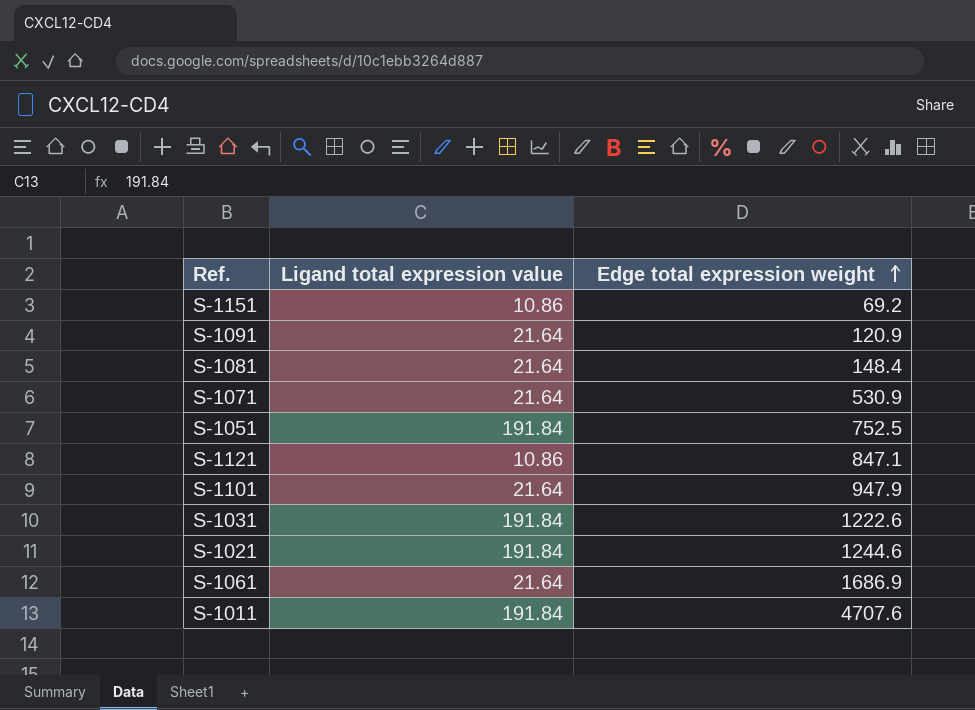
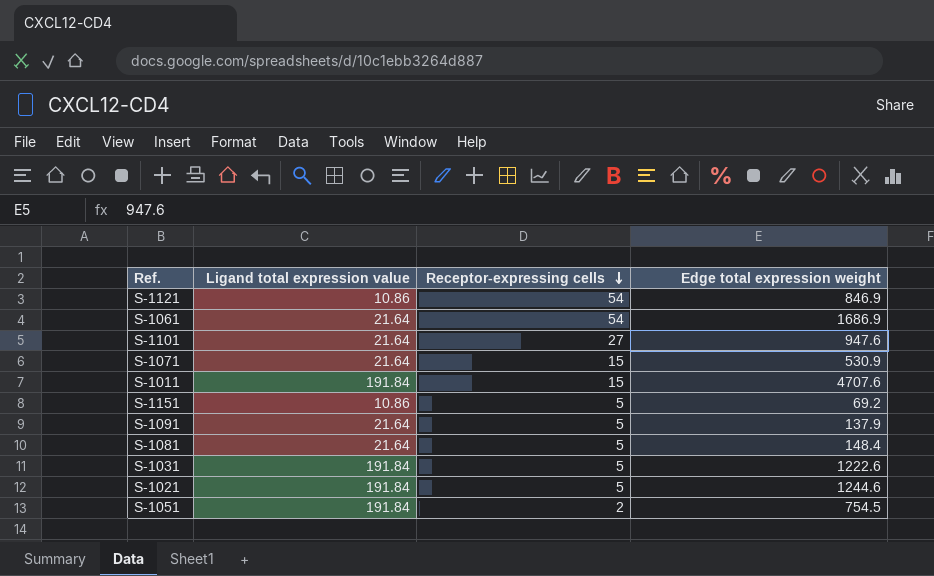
row order: Edge total expression weight ascending -> Receptor-expressing cells descending
column Receptor-expressing cells | position: none -> 3
S-1121 | Edge total expression weight: 847.1 -> 846.9
S-1101 | Edge total expression weight: 947.9 -> 947.6
S-1091 | Edge total expression weight: 120.9 -> 137.9
S-1051 | Edge total expression weight: 752.5 -> 754.5

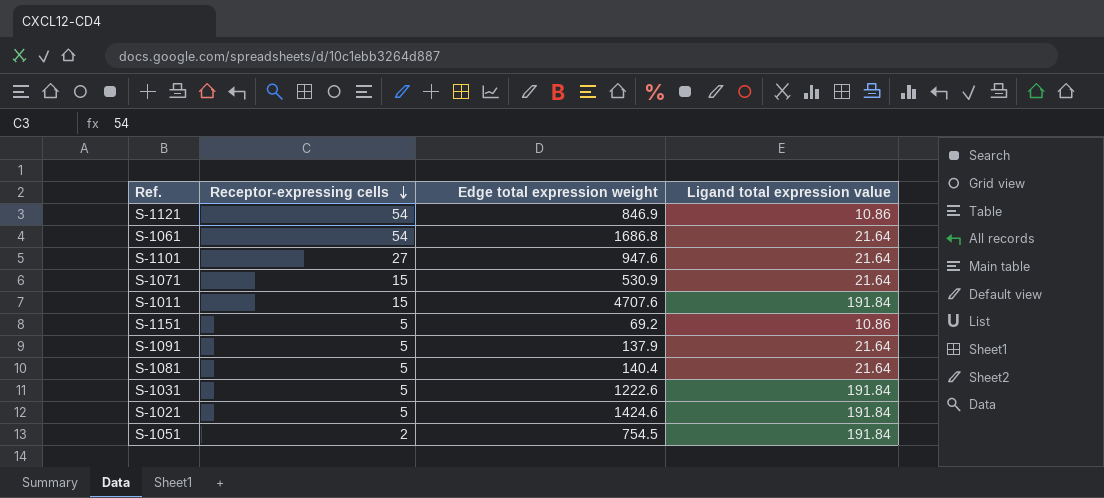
column Ligand total expression value | position: 2 -> 4
S-1061 | Edge total expression weight: 1686.9 -> 1686.8
S-1081 | Edge total expression weight: 148.4 -> 140.4
S-1021 | Edge total expression weight: 1244.6 -> 1424.6

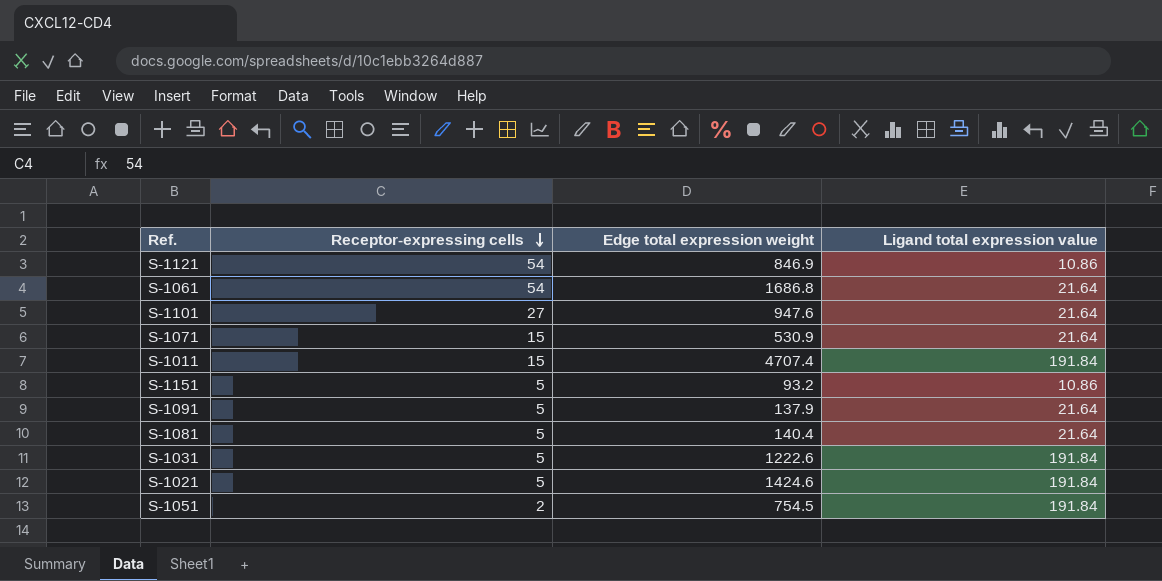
S-1011 | Edge total expression weight: 4707.6 -> 4707.4
S-1151 | Edge total expression weight: 69.2 -> 93.2

